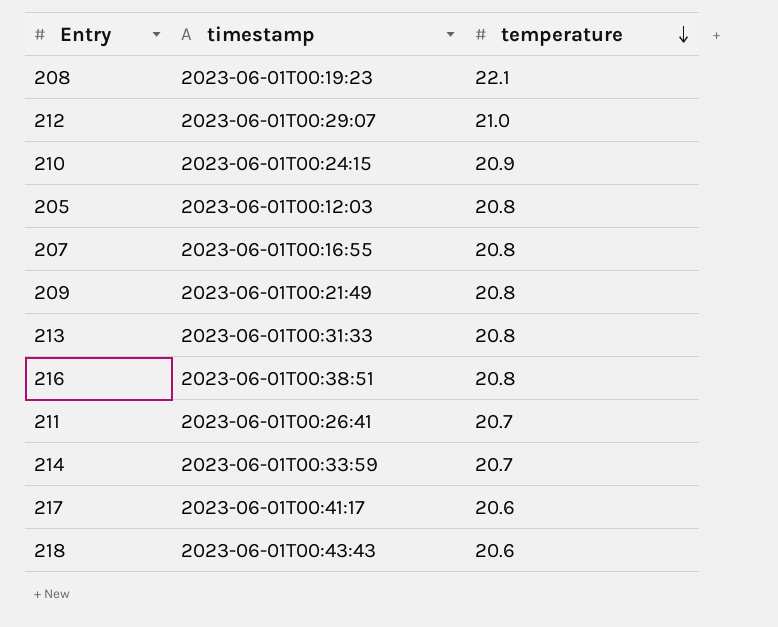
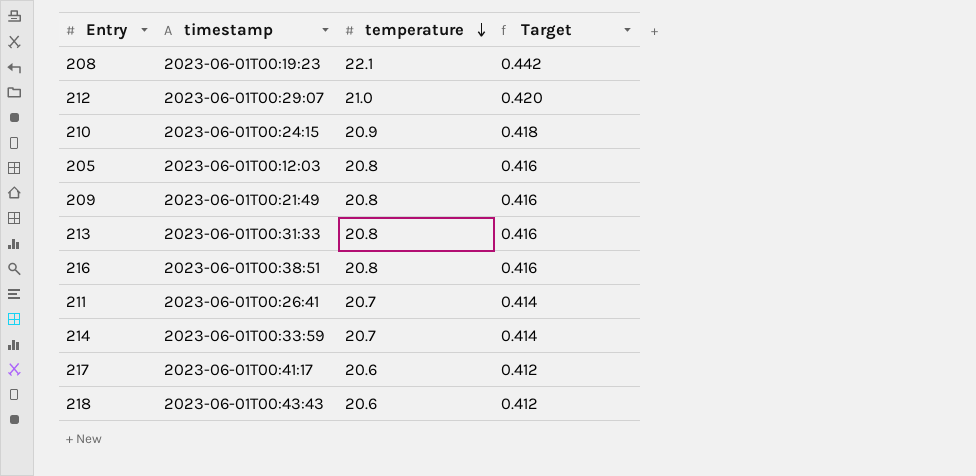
column Target | formula: none -> [temperature] * 0.02
row 207: 2023-06-01T00:16:55 | 20.8 -> none

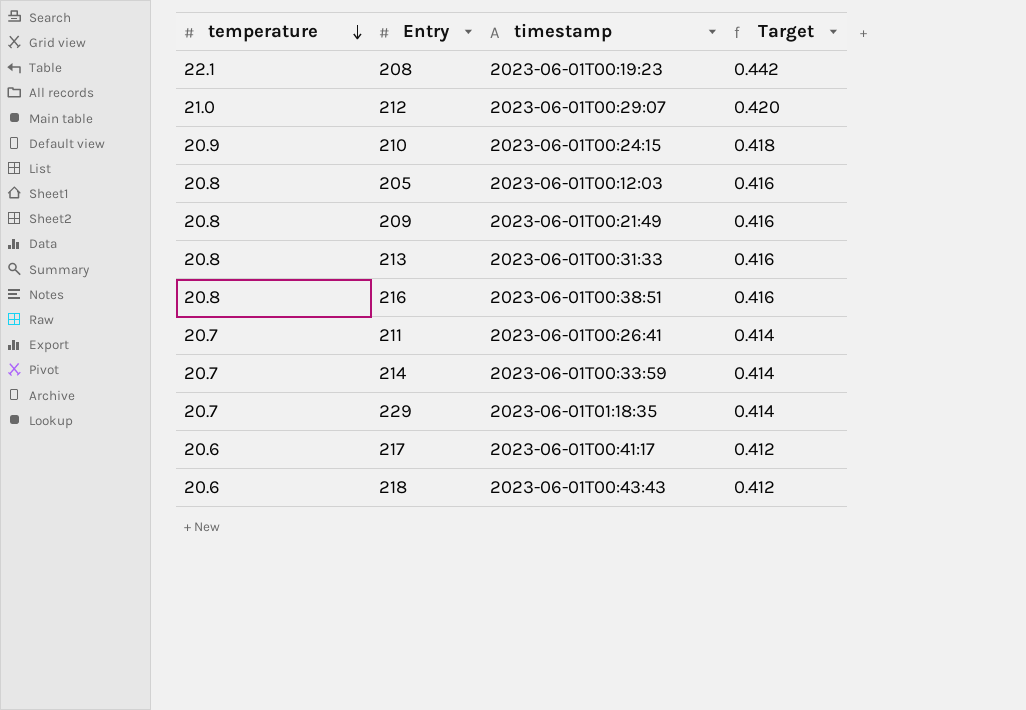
column temperature | position: 3 -> 1
row 229: none -> 20.7 | 2023-06-01T01:18:35 | 0.414

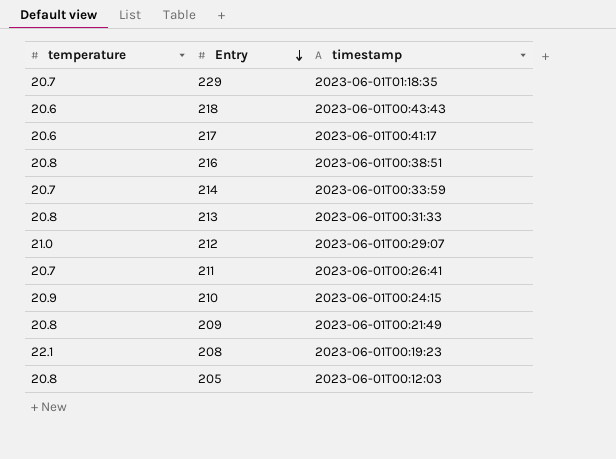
row order: temperature descending -> Entry descending
column Target | formula: [temperature] * 0.02 -> none

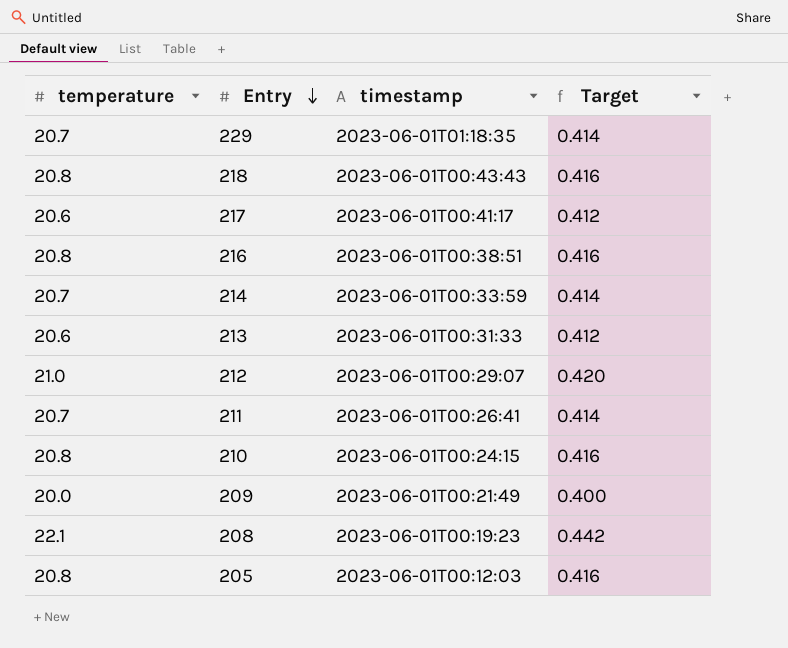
column Target | formula: none -> [temperature] * 0.02
218 | temperature: 20.6 -> 20.8
213 | temperature: 20.8 -> 20.6
210 | temperature: 20.9 -> 20.8
209 | temperature: 20.8 -> 20.0

